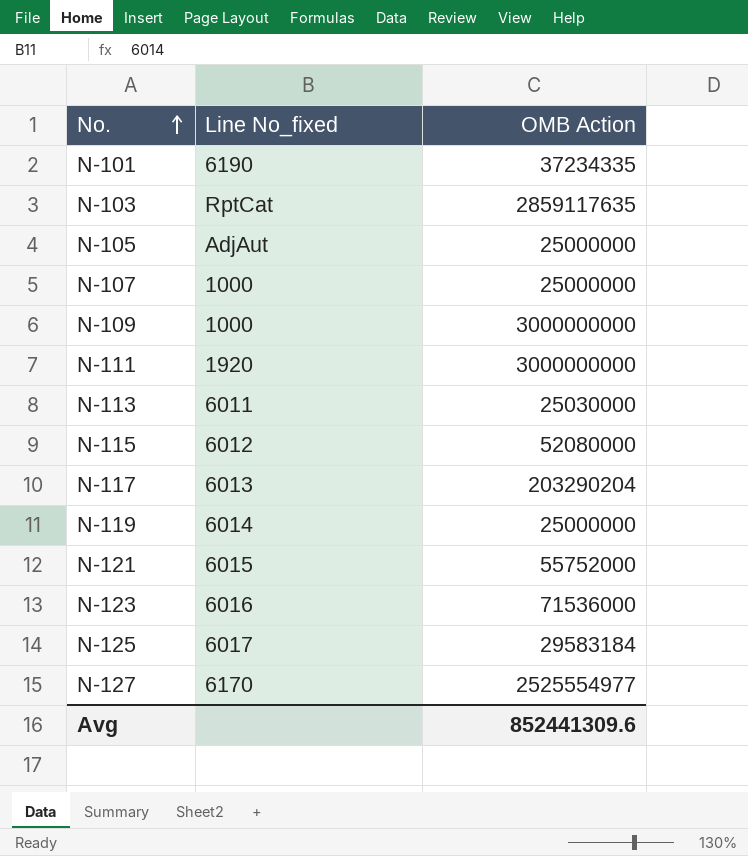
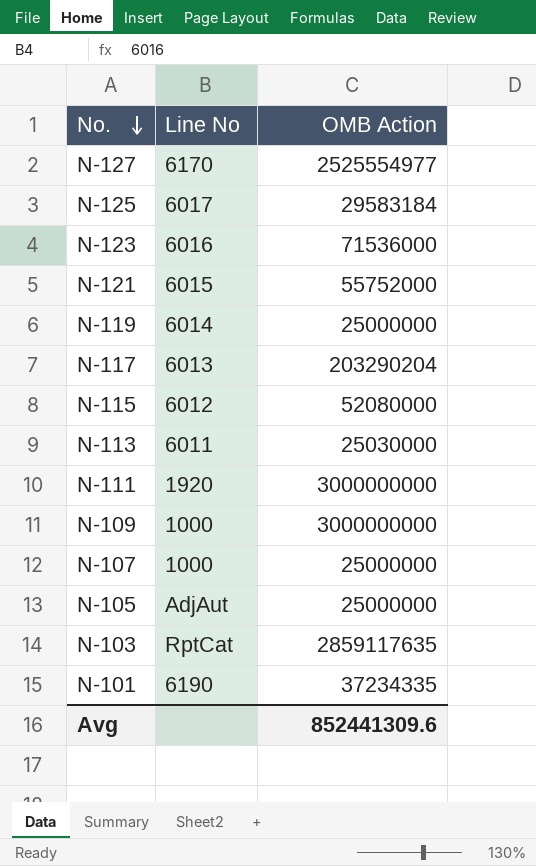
row order: No. ascending -> No. descending
column name: Line No_fixed -> Line No

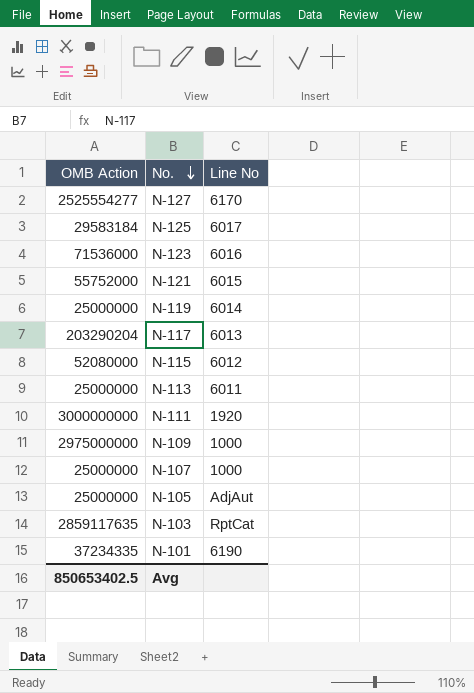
column OMB Action | position: 3 -> 1
N-127 | OMB Action: 2525554977 -> 2525554277
N-113 | OMB Action: 25030000 -> 25000000
N-109 | OMB Action: 3000000000 -> 2975000000
Avg | OMB Action: 852441309.6 -> 850653402.5

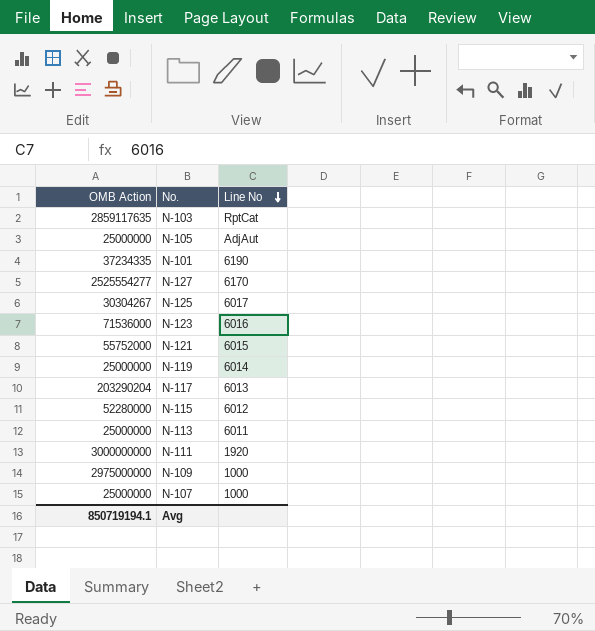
row order: No. descending -> Line No descending
N-125 | OMB Action: 29583184 -> 30304267
N-115 | OMB Action: 52080000 -> 52280000
Avg | OMB Action: 850653402.5 -> 850719194.1

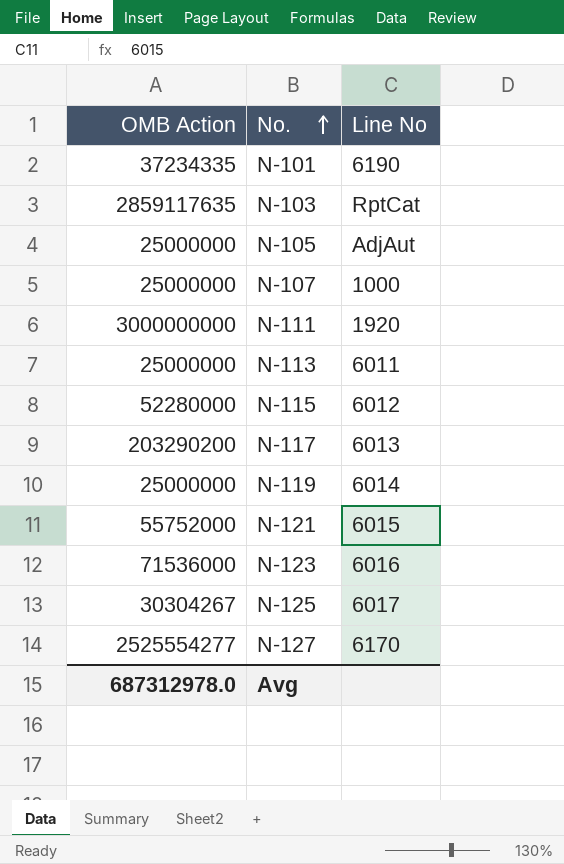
row order: Line No descending -> No. ascending
row N-109: 2975000000 | 1000 -> none
N-117 | OMB Action: 203290204 -> 203290200
Avg | OMB Action: 850719194.1 -> 687312978.0

